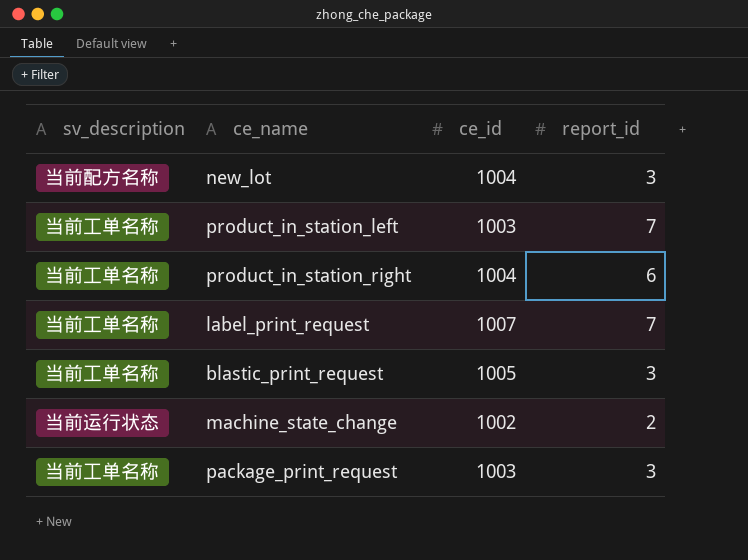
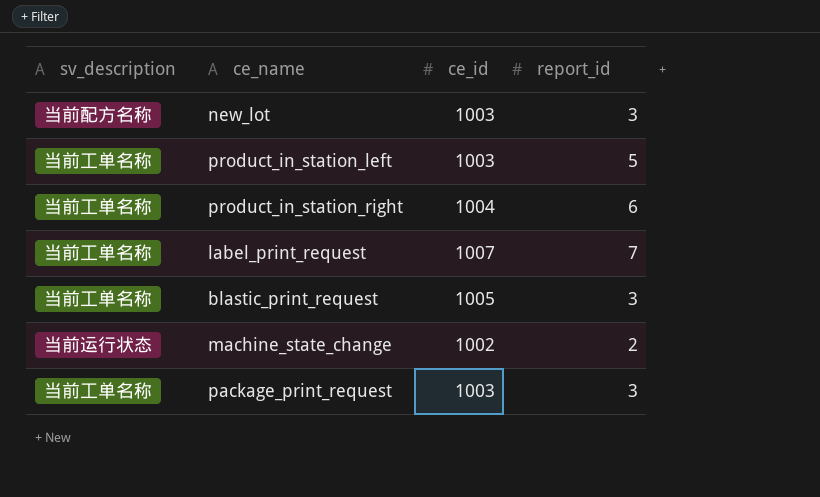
new_lot | ce_id: 1004 -> 1003
product_in_station_left | report_id: 7 -> 5

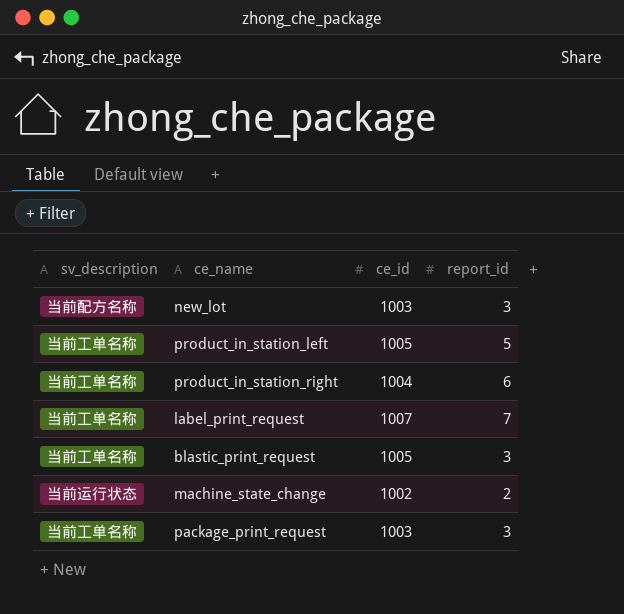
product_in_station_left | ce_id: 1003 -> 1005

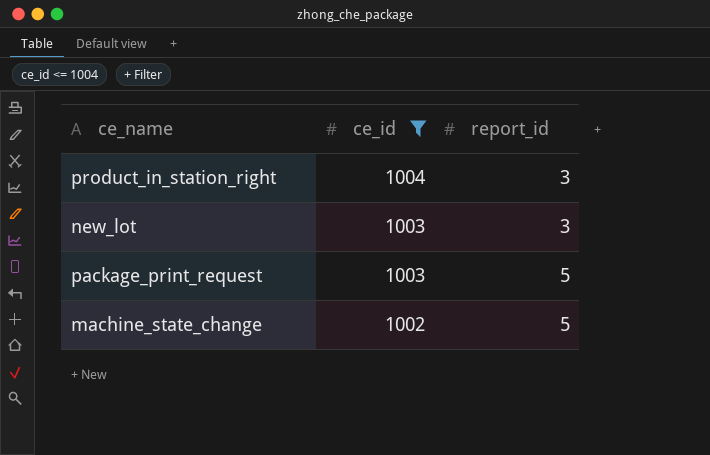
filter: none -> ce_id <= 1004
row order: none -> ce_id descending
column sv_description | position: 1 -> none
product_in_station_right | report_id: 6 -> 3
package_print_request | report_id: 3 -> 5
machine_state_change | report_id: 2 -> 5

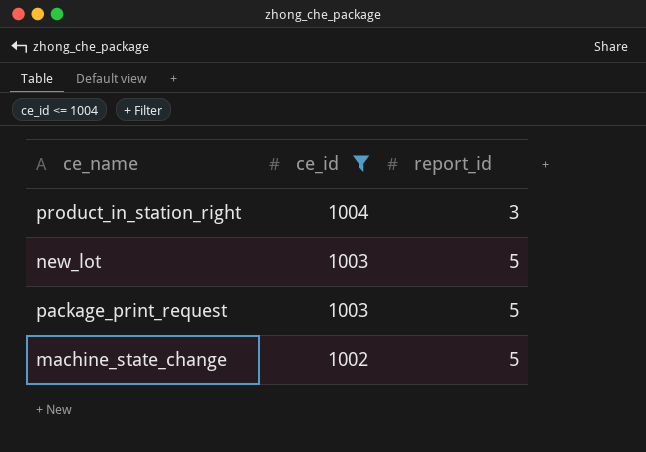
new_lot | report_id: 3 -> 5

